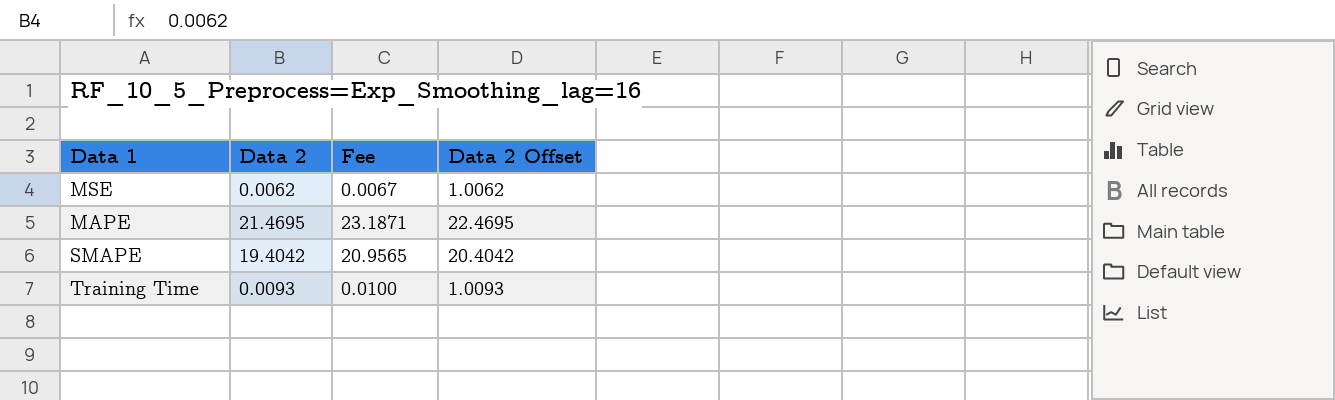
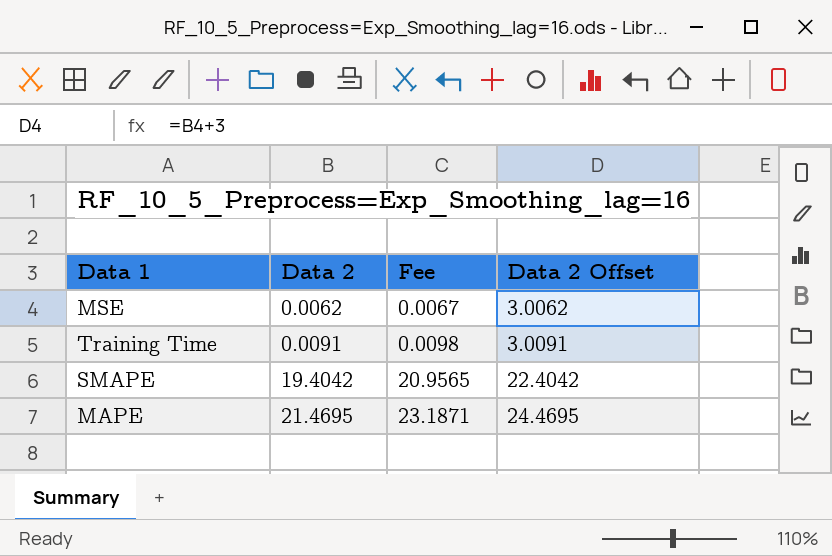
row order: none -> Data 2 ascending
column Data 2 Offset | formula: [Data 2] + 1 -> [Data 2] + 3
Training Time | Data 2: 0.0093 -> 0.0091
Training Time | Fee: 0.0100 -> 0.0098

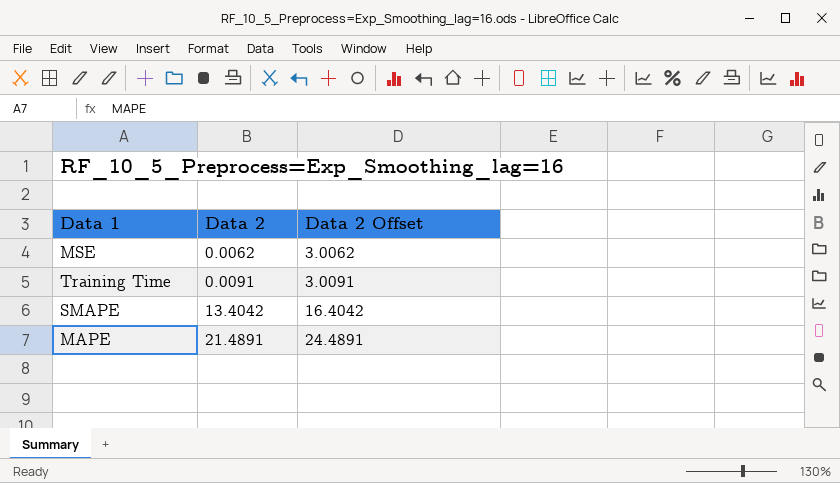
column Fee | formula: [Data 2] * 1.08 -> none
SMAPE | Data 2: 19.4042 -> 13.4042
SMAPE | Data 2 Offset: 22.4042 -> 16.4042
MAPE | Data 2: 21.4695 -> 21.4891
MAPE | Data 2 Offset: 24.4695 -> 24.4891

